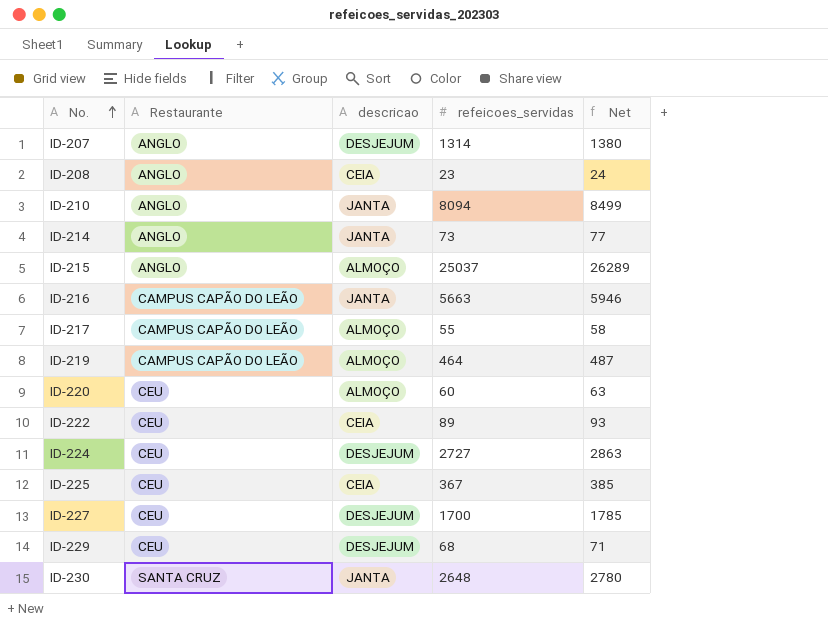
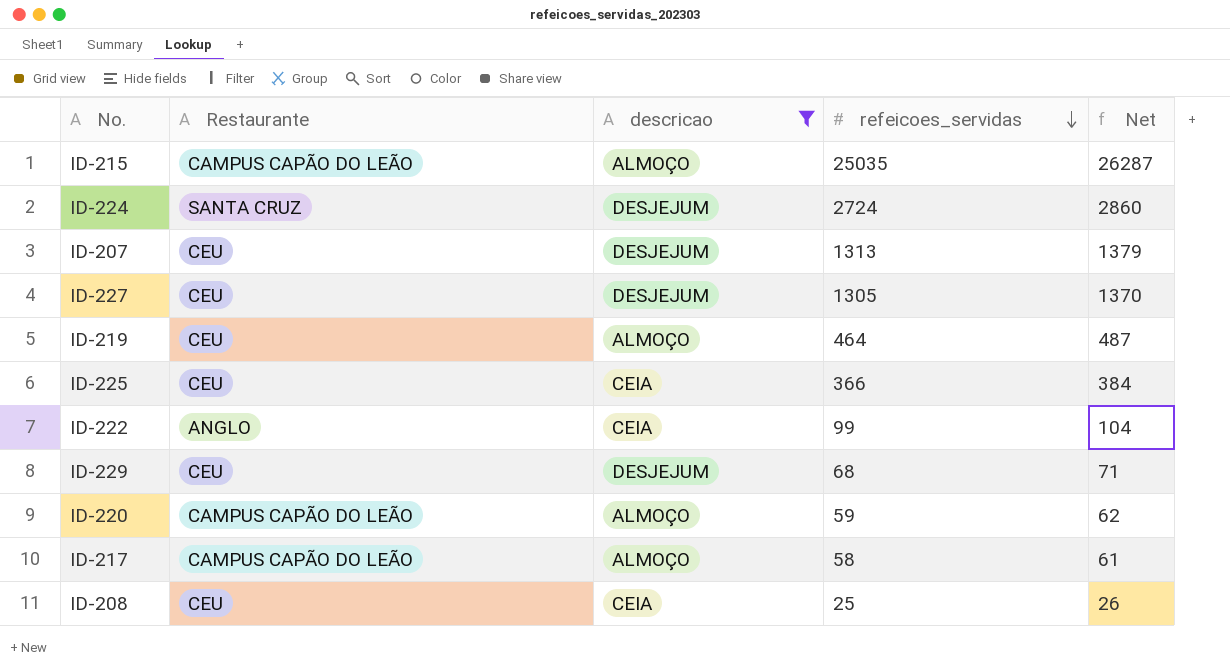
filter: none -> descricao != JANTA
row order: No. ascending -> refeicoes_servidas descending
ID-215 | Restaurante: ANGLO -> CAMPUS CAPÃO DO LEÃO
ID-215 | refeicoes_servidas: 25037 -> 25035
ID-215 | Net: 26289 -> 26287
ID-224 | Restaurante: CEU -> SANTA CRUZ
ID-224 | refeicoes_servidas: 2727 -> 2724
ID-224 | Net: 2863 -> 2860
ID-207 | Restaurante: ANGLO -> CEU
ID-207 | refeicoes_servidas: 1314 -> 1313
ID-207 | Net: 1380 -> 1379
ID-227 | refeicoes_servidas: 1700 -> 1305
ID-227 | Net: 1785 -> 1370
ID-219 | Restaurante: CAMPUS CAPÃO DO LEÃO -> CEU
ID-225 | refeicoes_servidas: 367 -> 366
ID-225 | Net: 385 -> 384
ID-222 | Restaurante: CEU -> ANGLO
ID-222 | refeicoes_servidas: 89 -> 99
ID-222 | Net: 93 -> 104
ID-220 | Restaurante: CEU -> CAMPUS CAPÃO DO LEÃO
ID-220 | refeicoes_servidas: 60 -> 59
ID-220 | Net: 63 -> 62
ID-217 | refeicoes_servidas: 55 -> 58
ID-217 | Net: 58 -> 61
ID-208 | Restaurante: ANGLO -> CEU
ID-208 | refeicoes_servidas: 23 -> 25
ID-208 | Net: 24 -> 26

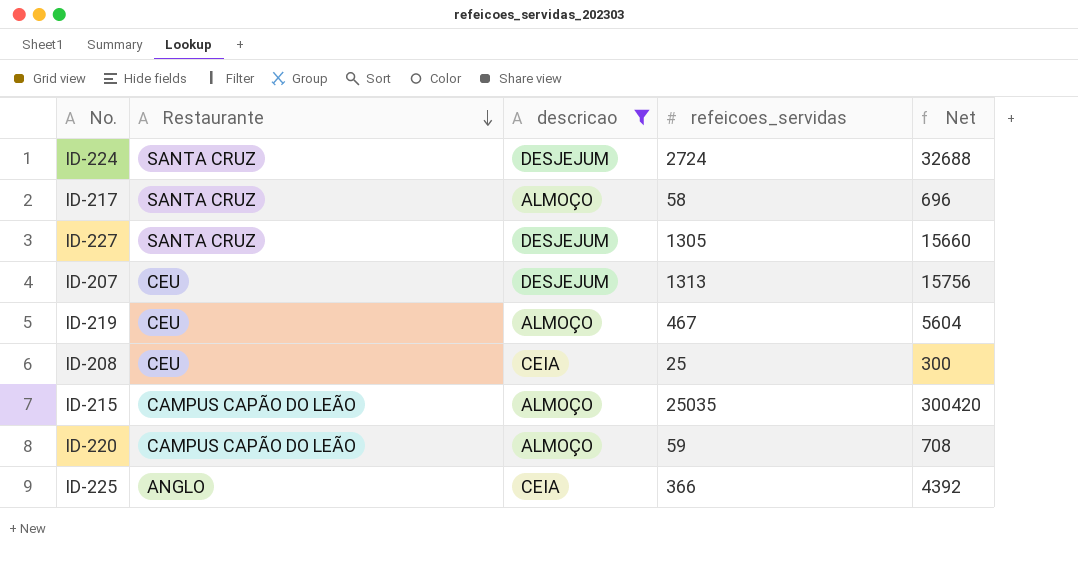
row order: refeicoes_servidas descending -> Restaurante descending
column Net | formula: [refeicoes_servidas] * 1.05 -> [refeicoes_servidas] * 12
row ID-222: ANGLO | CEIA | 99 | 104 -> none
row ID-229: CEU | DESJEJUM | 68 | 71 -> none
ID-217 | Restaurante: CAMPUS CAPÃO DO LEÃO -> SANTA CRUZ
ID-227 | Restaurante: CEU -> SANTA CRUZ
ID-219 | refeicoes_servidas: 464 -> 467
ID-225 | Restaurante: CEU -> ANGLO

